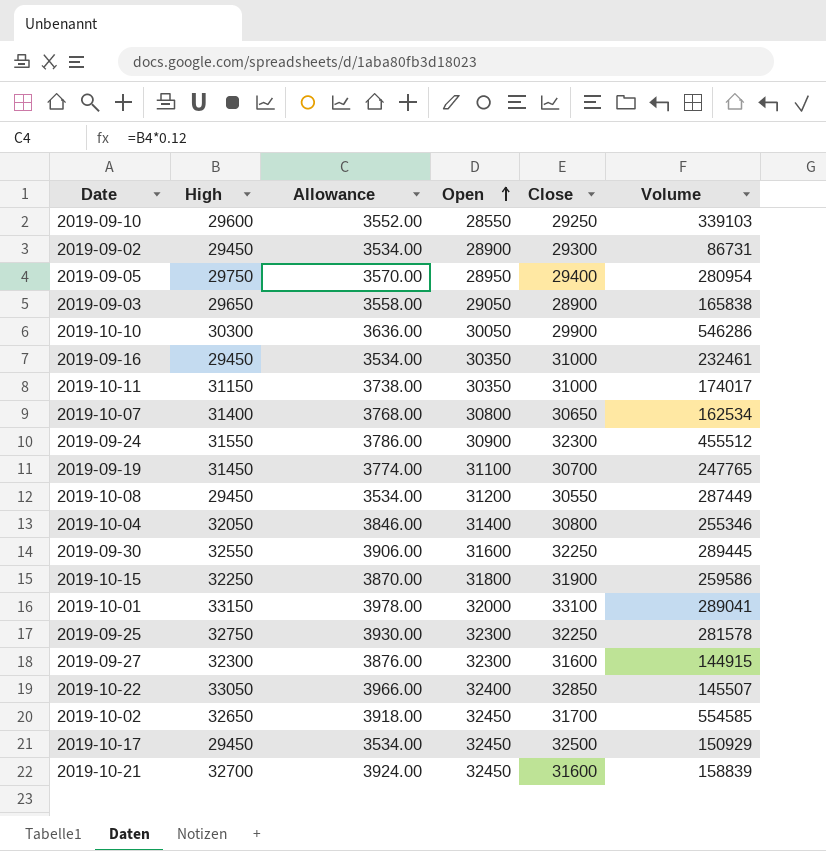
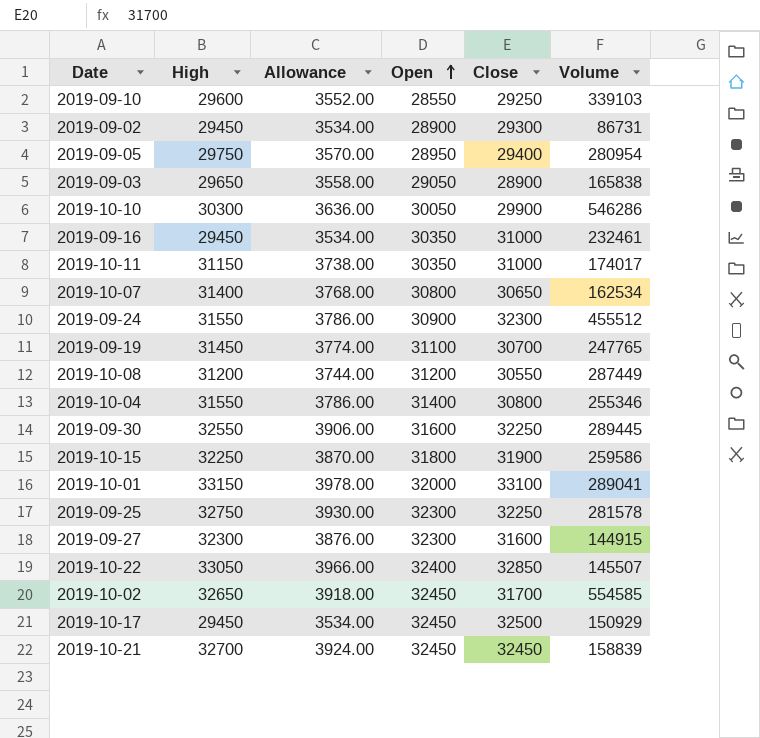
2019-10-08 | High: 29450 -> 31200
2019-10-08 | Allowance: 3534.00 -> 3744.00
2019-10-04 | High: 32050 -> 31550
2019-10-04 | Allowance: 3846.00 -> 3786.00
2019-10-21 | Close: 31600 -> 32450

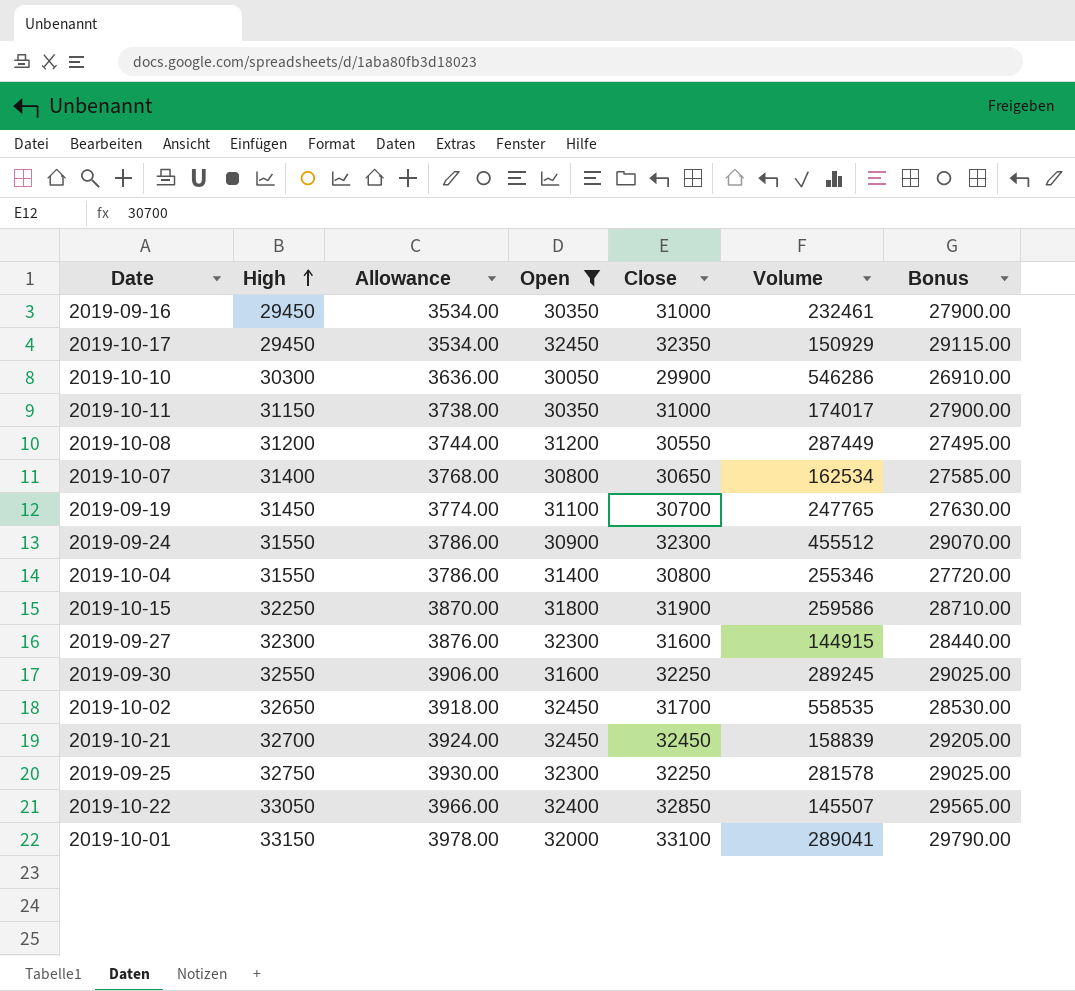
filter: none -> Open >= 30050
row order: Open ascending -> High ascending
column Bonus | formula: none -> [Close] * 0.9
2019-10-17 | Close: 32500 -> 32350
2019-09-30 | Volume: 289445 -> 289245
2019-10-02 | Volume: 554585 -> 558535

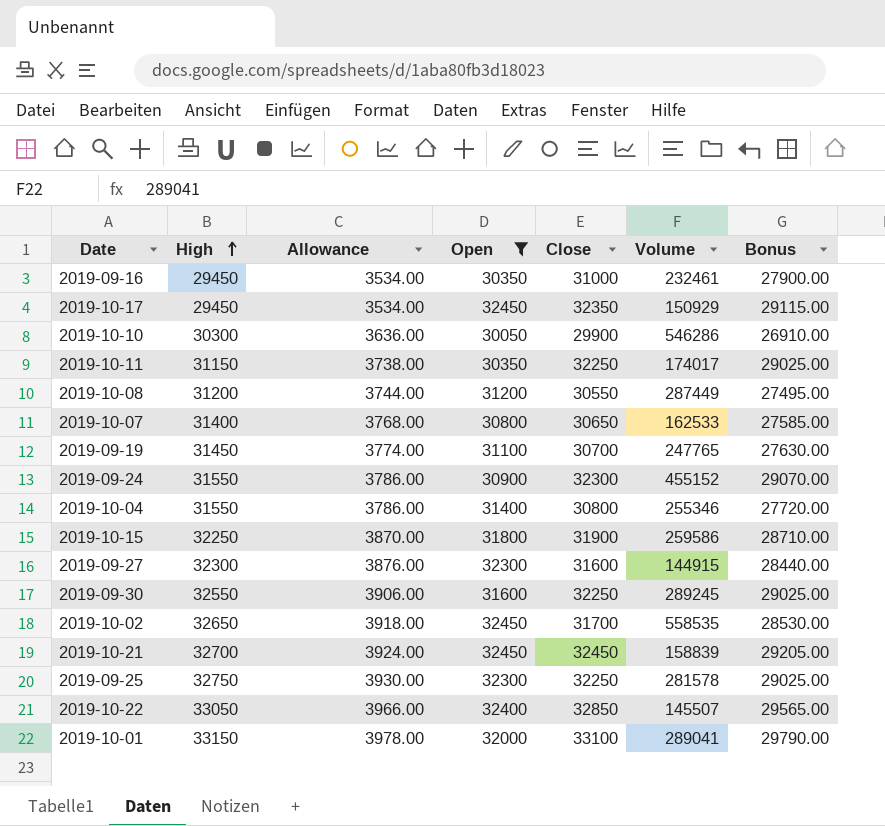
2019-10-11 | Close: 31000 -> 32250
2019-10-11 | Bonus: 27900.00 -> 29025.00
2019-10-07 | Volume: 162534 -> 162533
2019-09-24 | Volume: 455512 -> 455152

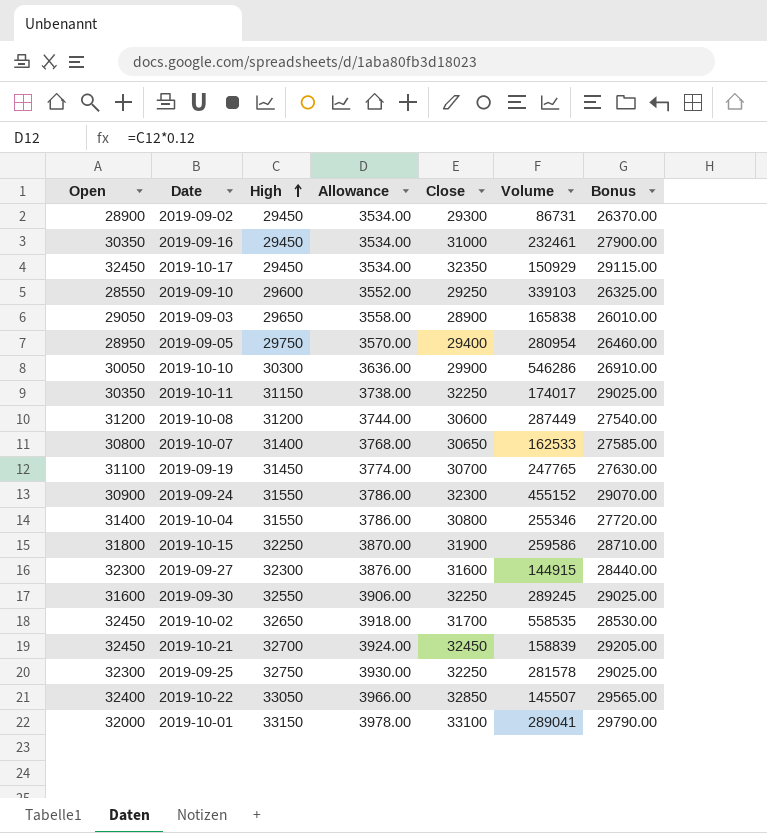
filter: Open >= 30050 -> none
column Open | position: 4 -> 1
2019-10-08 | Close: 30550 -> 30600
2019-10-08 | Bonus: 27495.00 -> 27540.00

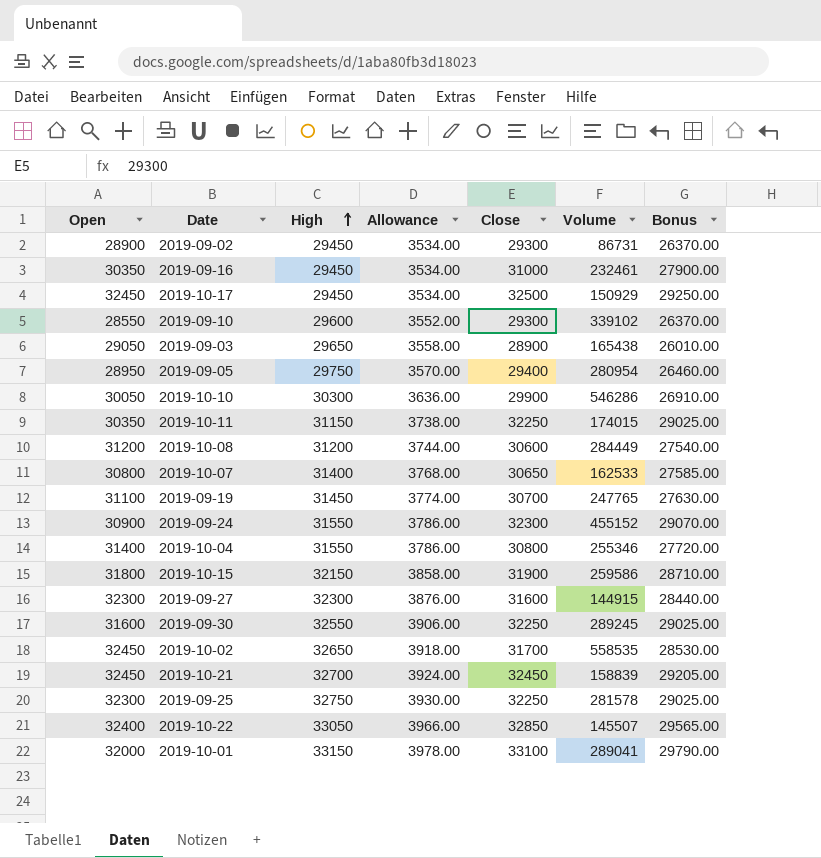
2019-10-17 | Close: 32350 -> 32500
2019-10-17 | Bonus: 29115.00 -> 29250.00
2019-09-10 | Close: 29250 -> 29300
2019-09-10 | Volume: 339103 -> 339102
2019-09-10 | Bonus: 26325.00 -> 26370.00
2019-09-03 | Volume: 165838 -> 165438
2019-10-11 | Volume: 174017 -> 174015
2019-10-08 | Volume: 287449 -> 284449
2019-10-15 | High: 32250 -> 32150
2019-10-15 | Allowance: 3870.00 -> 3858.00

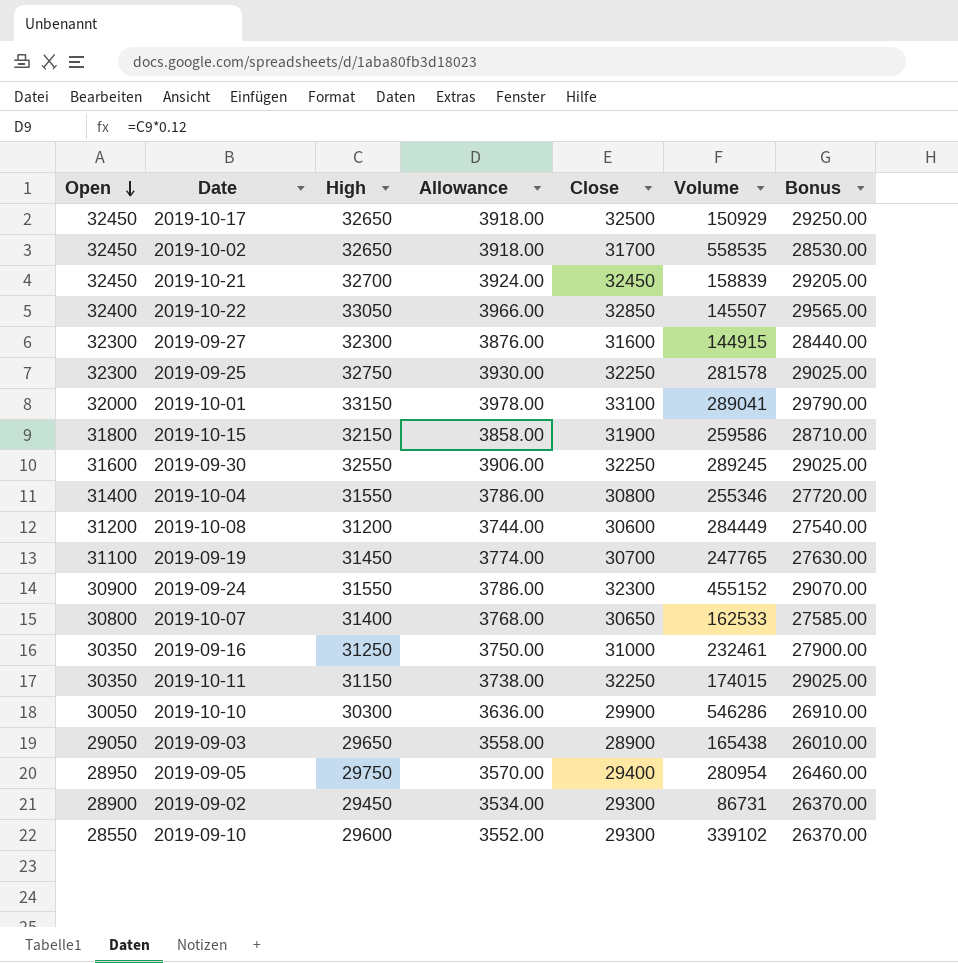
row order: High ascending -> Open descending
2019-10-17 | High: 29450 -> 32650
2019-10-17 | Allowance: 3534.00 -> 3918.00
2019-09-16 | High: 29450 -> 31250
2019-09-16 | Allowance: 3534.00 -> 3750.00

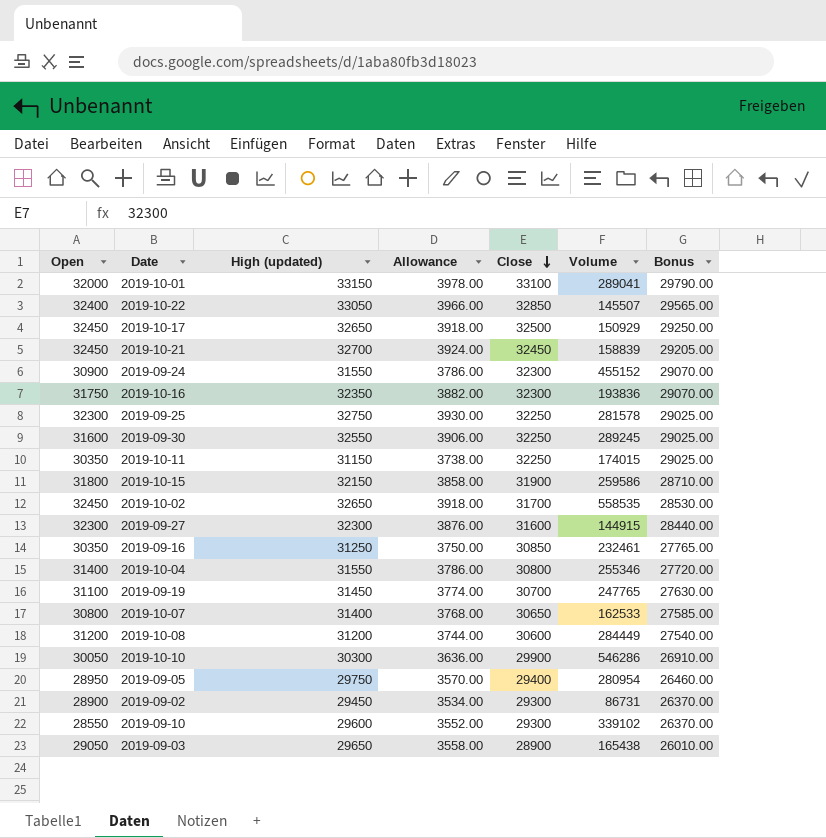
row order: Open descending -> Close descending
column name: High -> High (updated)
row 2019-10-16: none -> 31750 | 32350 | 3882.00 | 32300 | 193836 | 29070.00
2019-09-16 | Close: 31000 -> 30850
2019-09-16 | Bonus: 27900.00 -> 27765.00

